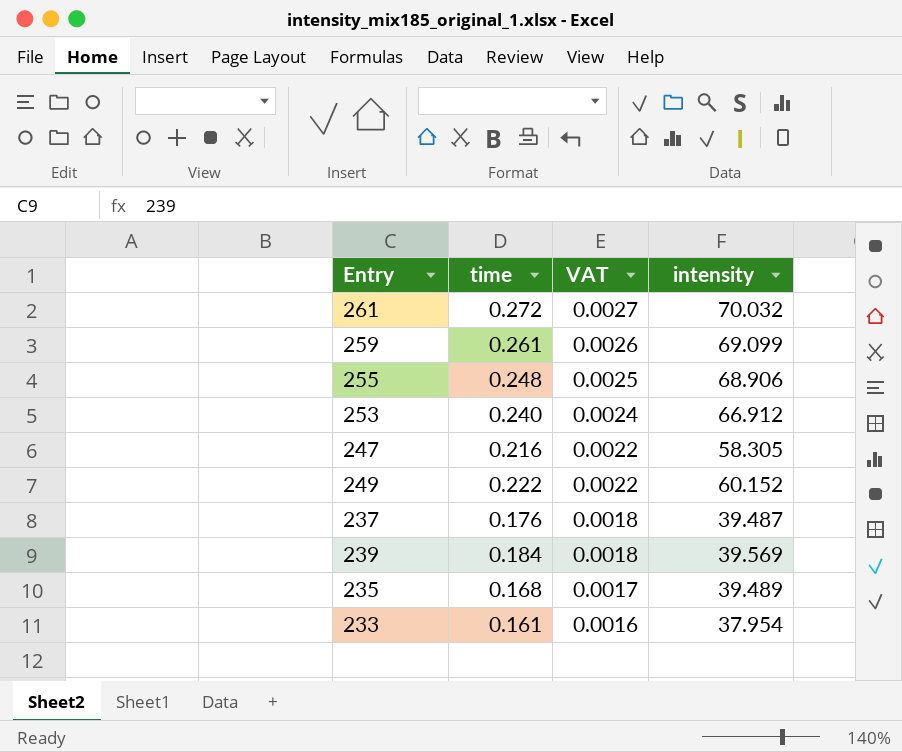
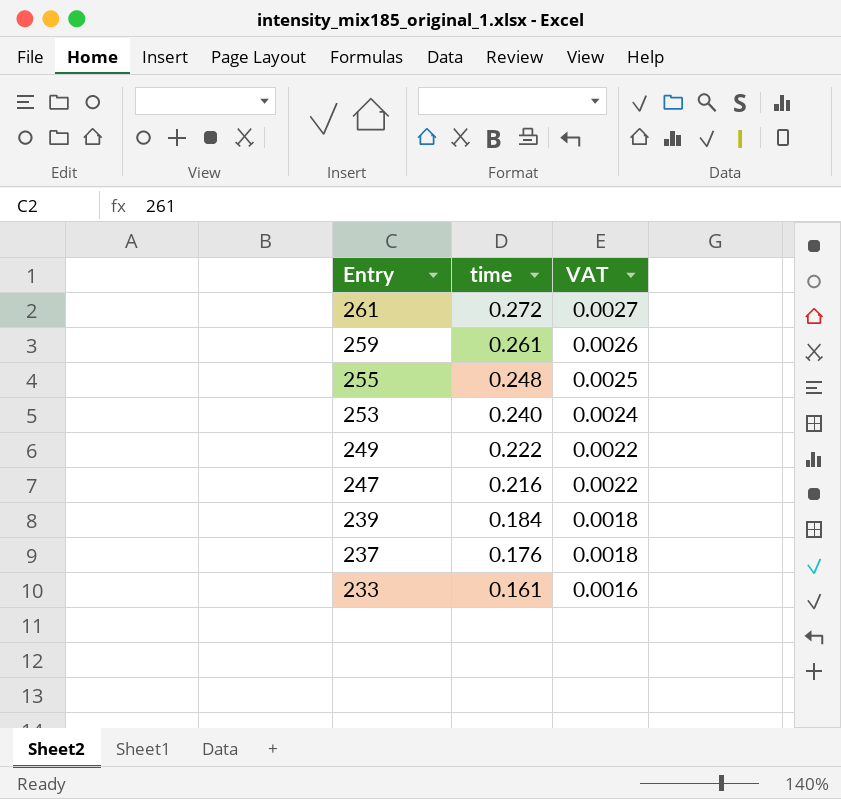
row order: VAT descending -> Entry descending
column intensity | position: 4 -> none
row 235: 0.168 | 0.0017 | 39.489 -> none

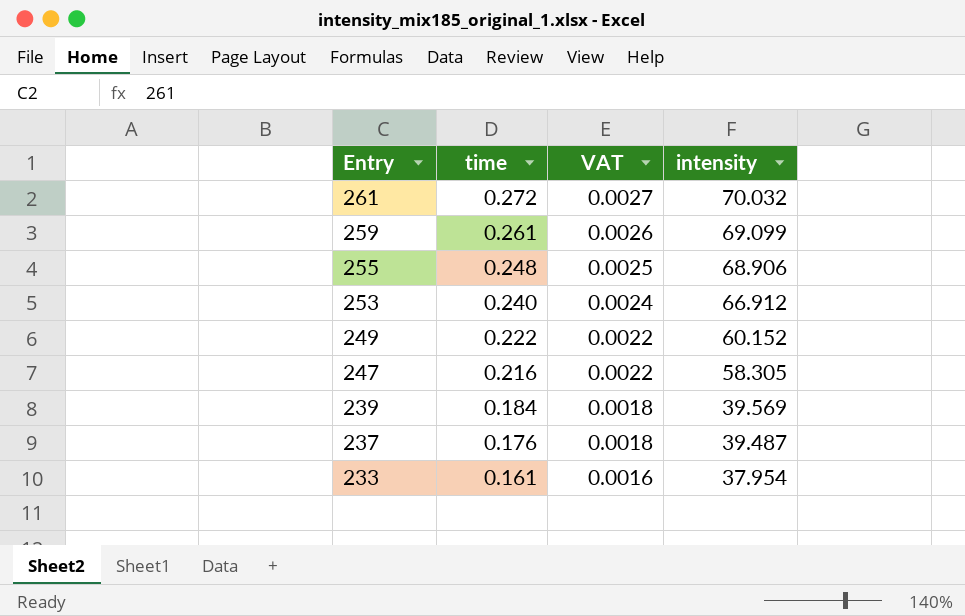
column intensity | position: none -> 4

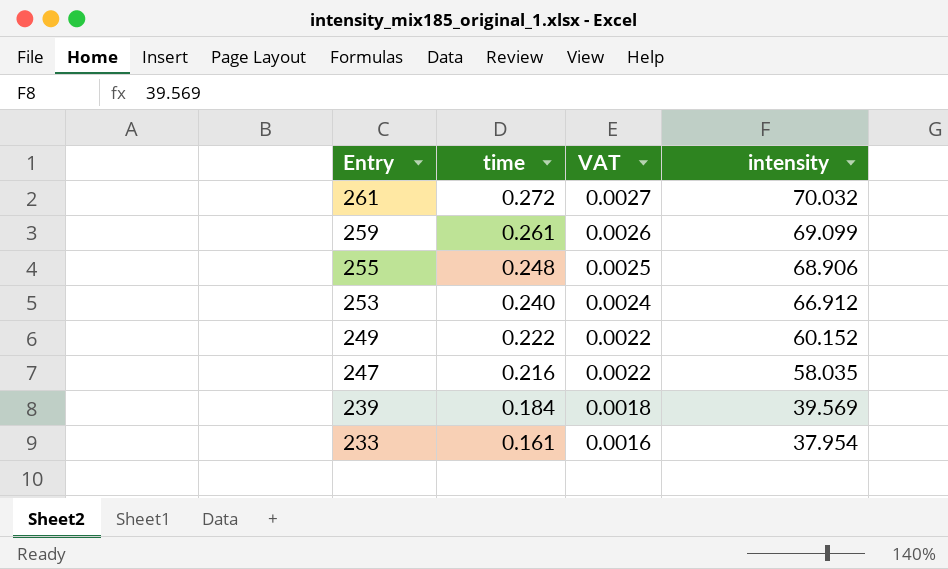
row 237: 0.176 | 0.0018 | 39.487 -> none
247 | intensity: 58.305 -> 58.035

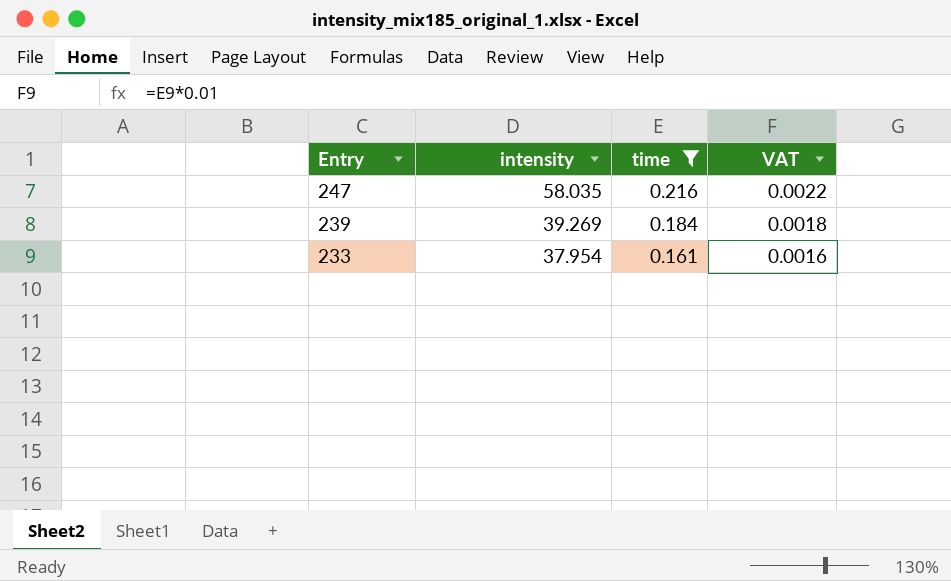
filter: none -> time <= 0.216
column intensity | position: 4 -> 2
239 | intensity: 39.569 -> 39.269

